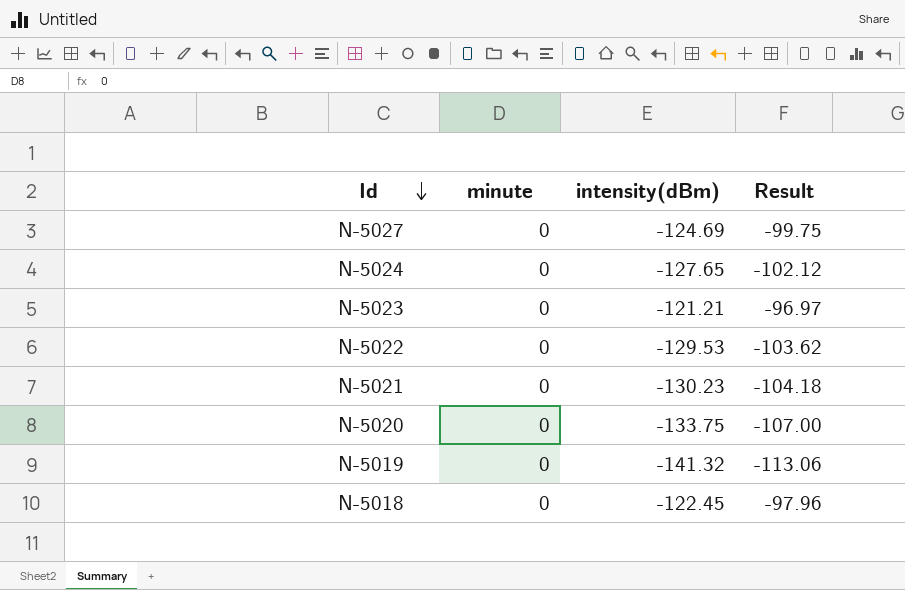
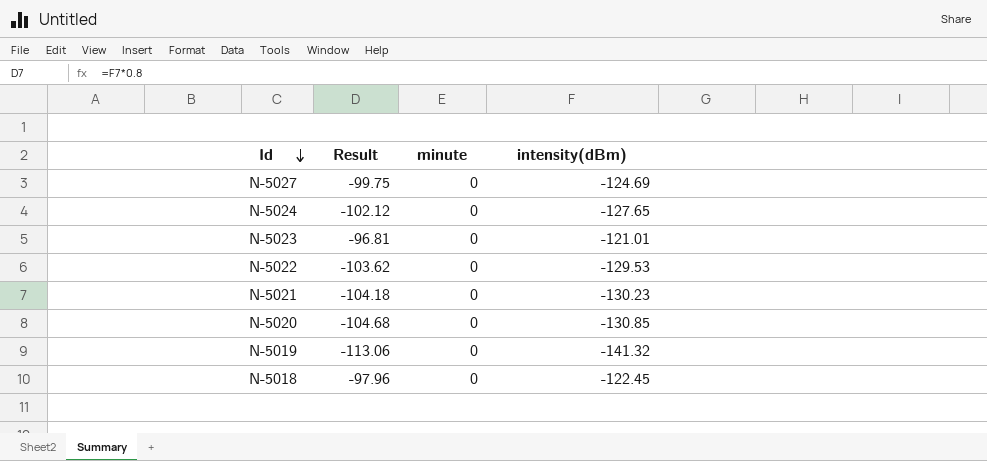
column Result | position: 4 -> 2
N-5023 | Result: -96.97 -> -96.81
N-5023 | intensity(dBm): -121.21 -> -121.01
N-5020 | Result: -107.00 -> -104.68
N-5020 | intensity(dBm): -133.75 -> -130.85

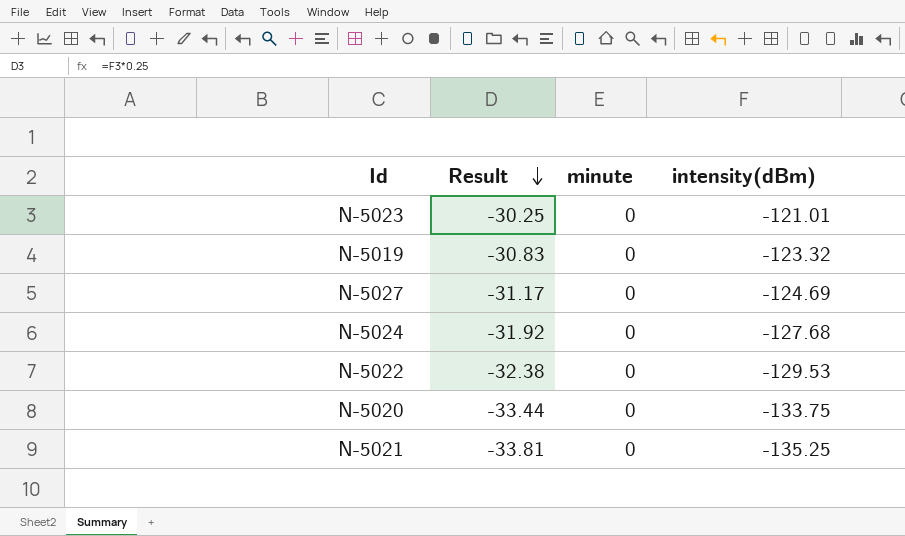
row order: Id descending -> Result descending
column Result | formula: [intensity(dBm)] * 0.8 -> [intensity(dBm)] * 0.25
row N-5018: -97.96 | 0 | -122.45 -> none
N-5019 | intensity(dBm): -141.32 -> -123.32
N-5024 | intensity(dBm): -127.65 -> -127.68
N-5020 | intensity(dBm): -130.85 -> -133.75
N-5021 | intensity(dBm): -130.23 -> -135.25

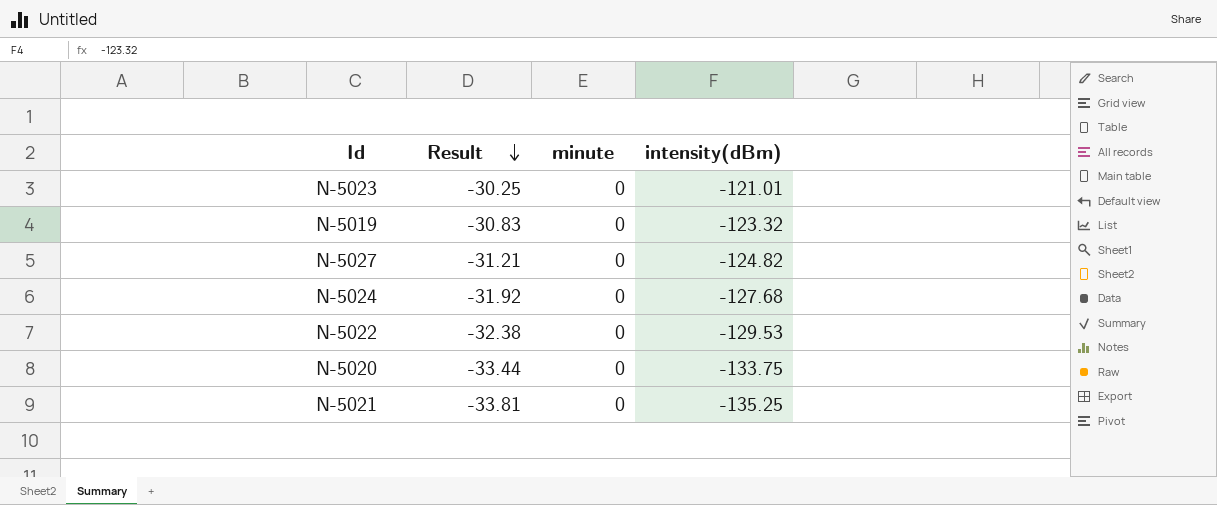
N-5027 | Result: -31.17 -> -31.21
N-5027 | intensity(dBm): -124.69 -> -124.82

